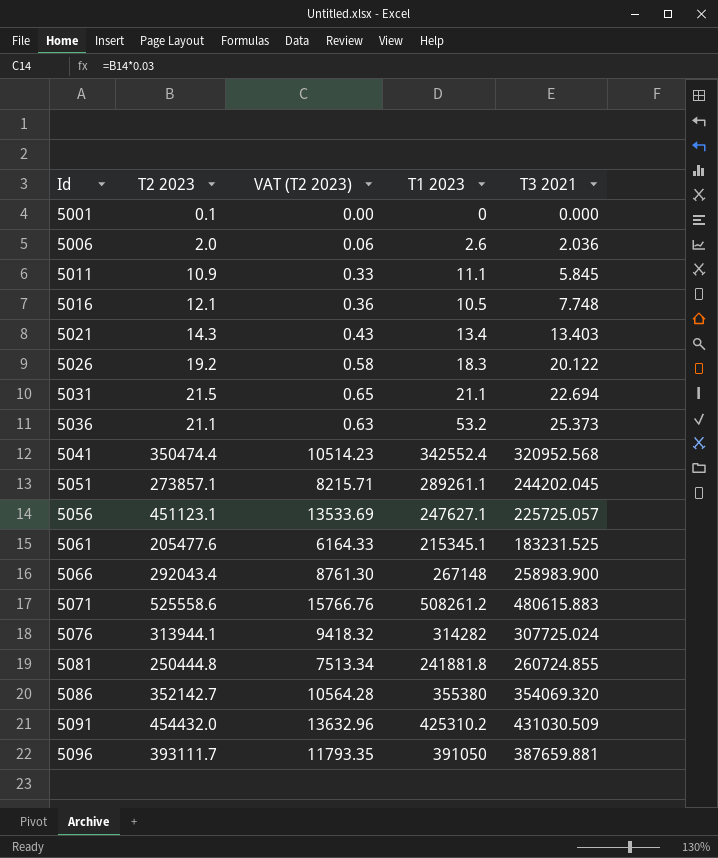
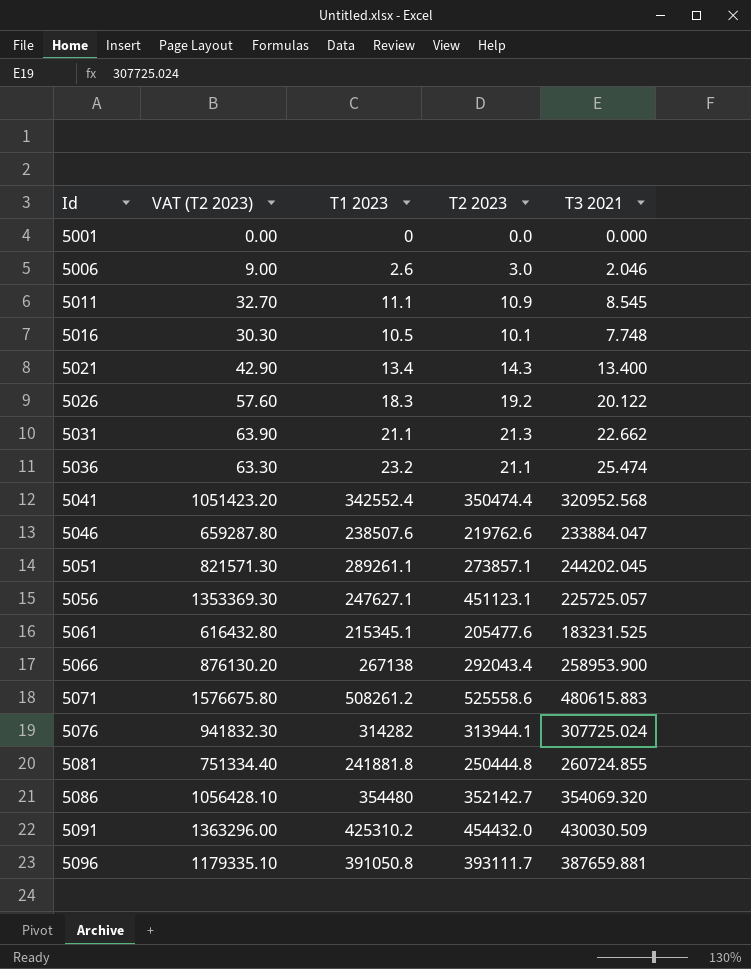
column VAT (T2 2023) | formula: [T2 2023] * 0.03 -> [T2 2023] * 3
column T2 2023 | position: 2 -> 4
5001 | T2 2023: 0.1 -> 0.0
5006 | T2 2023: 2.0 -> 3.0
5006 | T3 2021: 2.036 -> 2.046
5011 | T3 2021: 5.845 -> 8.545
5016 | T2 2023: 12.1 -> 10.1
5021 | T3 2021: 13.403 -> 13.400
5031 | T2 2023: 21.5 -> 21.3
5031 | T3 2021: 22.694 -> 22.662
5036 | T1 2023: 53.2 -> 23.2
5036 | T3 2021: 25.373 -> 25.474
row 5046: none -> 659287.80 | 238507.6 | 219762.6 | 233884.047
5066 | T1 2023: 267148 -> 267138
5066 | T3 2021: 258983.900 -> 258953.900
5086 | T1 2023: 355380 -> 354480
5091 | T3 2021: 431030.509 -> 430030.509
5096 | T1 2023: 391050 -> 391050.8

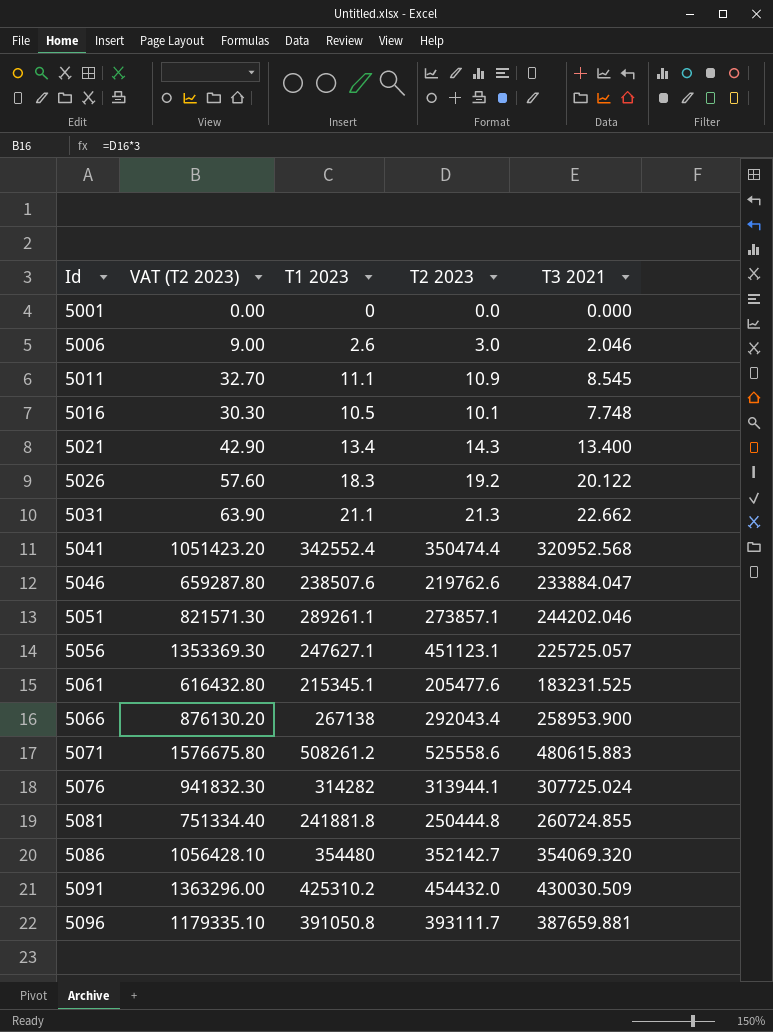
row 5036: 63.30 | 23.2 | 21.1 | 25.474 -> none
5051 | T3 2021: 244202.045 -> 244202.046

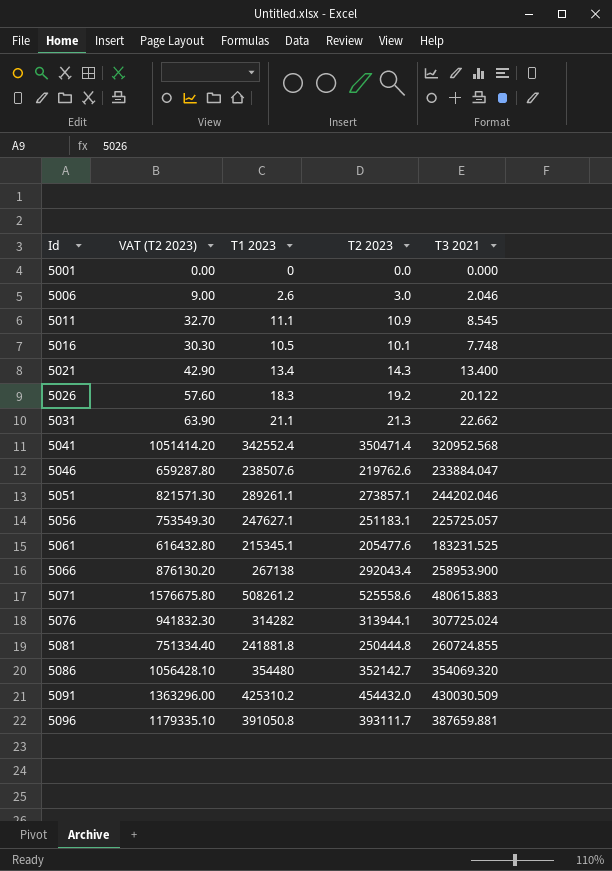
5041 | VAT (T2 2023): 1051423.20 -> 1051414.20
5041 | T2 2023: 350474.4 -> 350471.4
5056 | VAT (T2 2023): 1353369.30 -> 753549.30
5056 | T2 2023: 451123.1 -> 251183.1

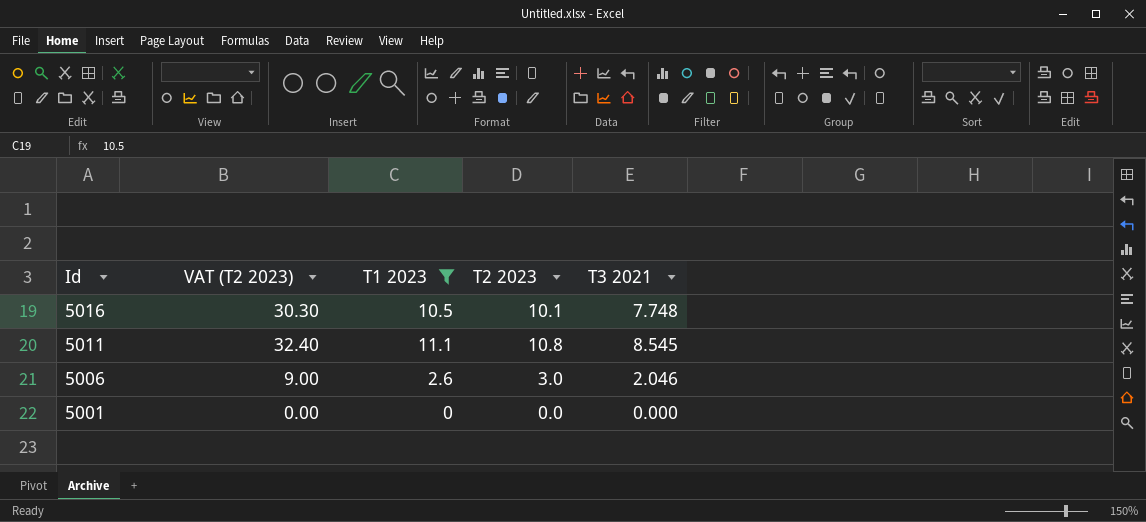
filter: none -> T1 2023 <= 11.1
row order: Id ascending -> Id descending
5011 | VAT (T2 2023): 32.70 -> 32.40
5011 | T2 2023: 10.9 -> 10.8

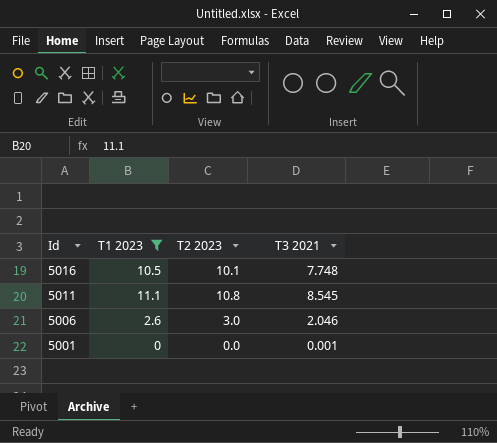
column VAT (T2 2023) | formula: [T2 2023] * 3 -> none
5001 | T3 2021: 0.000 -> 0.001

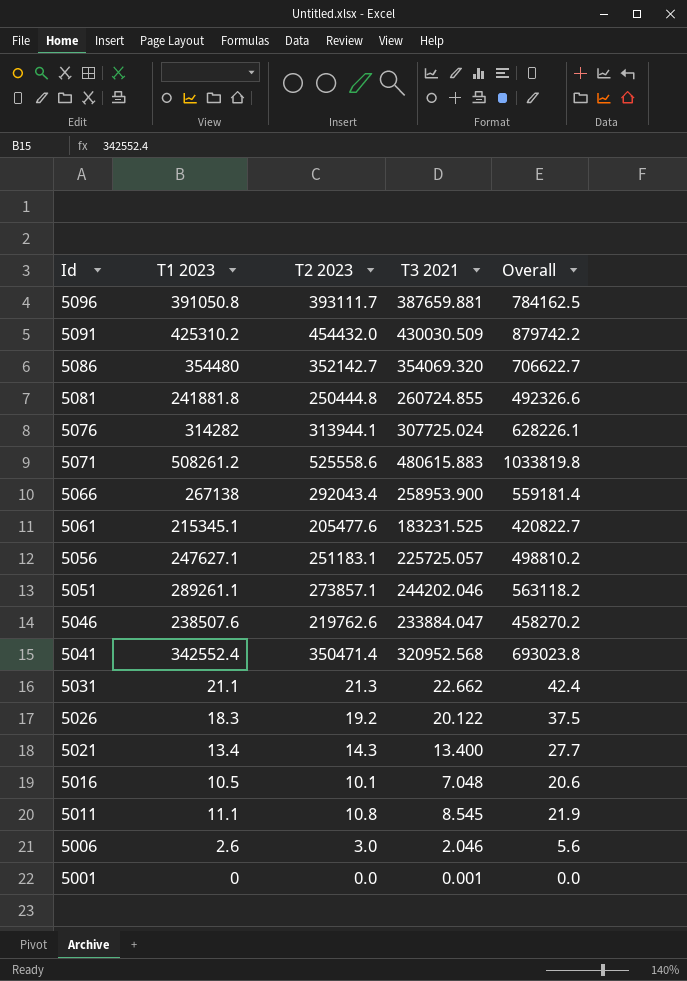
filter: T1 2023 <= 11.1 -> none
column Overall | formula: none -> [T1 2023] + [T2 2023]
5016 | T3 2021: 7.748 -> 7.048

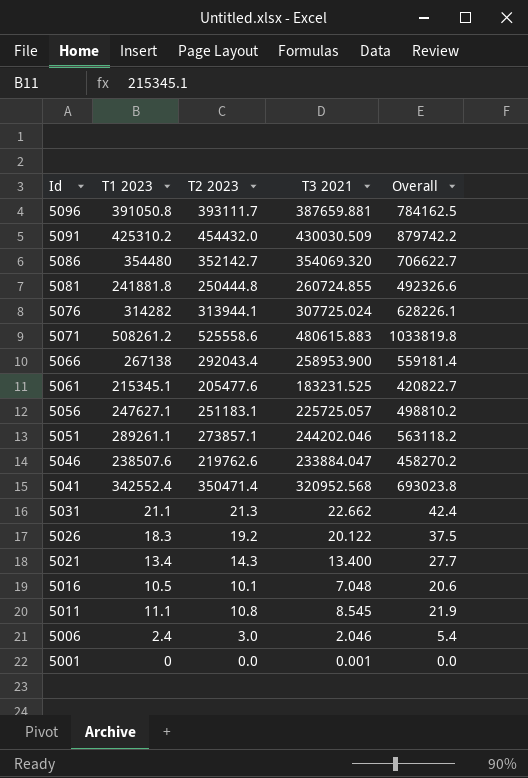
5006 | T1 2023: 2.6 -> 2.4
5006 | Overall: 5.6 -> 5.4

